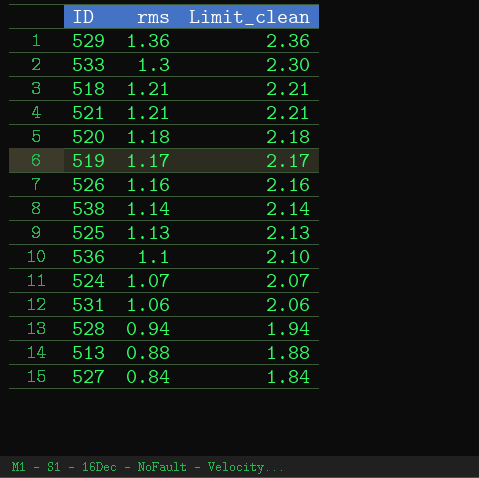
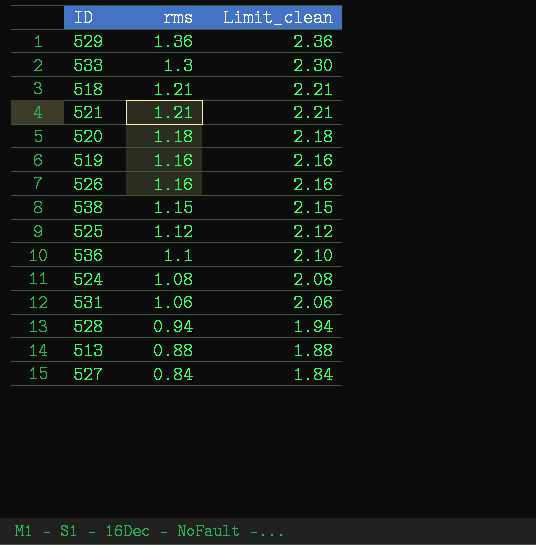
519 | rms: 1.17 -> 1.16
519 | Limit_clean: 2.17 -> 2.16
538 | rms: 1.14 -> 1.15
538 | Limit_clean: 2.14 -> 2.15
525 | rms: 1.13 -> 1.12
525 | Limit_clean: 2.13 -> 2.12
524 | rms: 1.07 -> 1.08
524 | Limit_clean: 2.07 -> 2.08

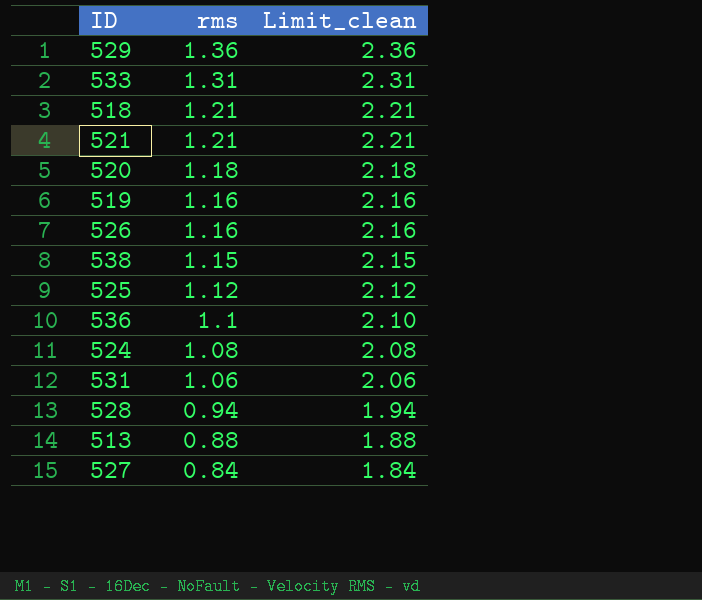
533 | rms: 1.3 -> 1.31
533 | Limit_clean: 2.30 -> 2.31

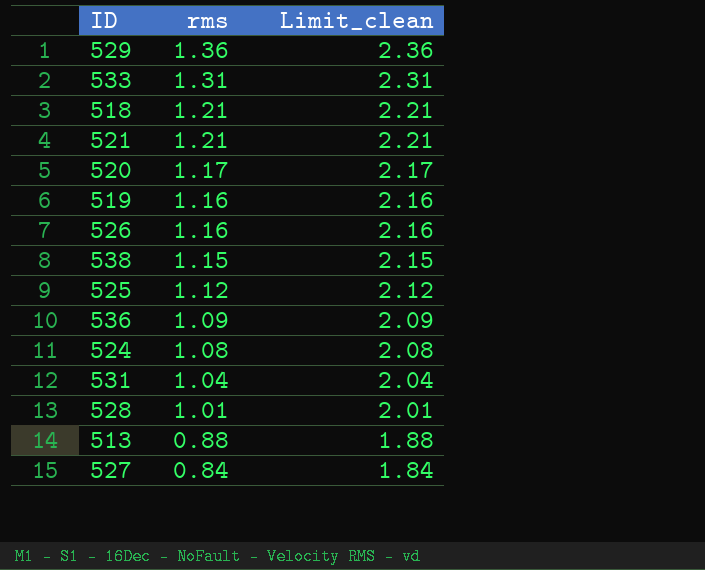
520 | rms: 1.18 -> 1.17
520 | Limit_clean: 2.18 -> 2.17
536 | rms: 1.1 -> 1.09
536 | Limit_clean: 2.10 -> 2.09
531 | rms: 1.06 -> 1.04
531 | Limit_clean: 2.06 -> 2.04
528 | rms: 0.94 -> 1.01
528 | Limit_clean: 1.94 -> 2.01

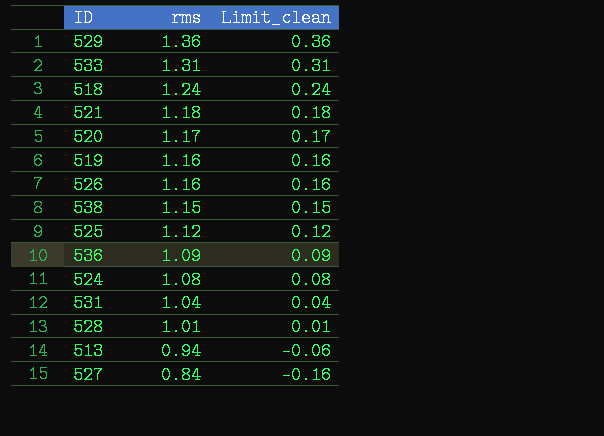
column Limit_clean | formula: [rms] + 1 -> [rms] - 1
518 | rms: 1.21 -> 1.24
521 | rms: 1.21 -> 1.18
513 | rms: 0.88 -> 0.94

